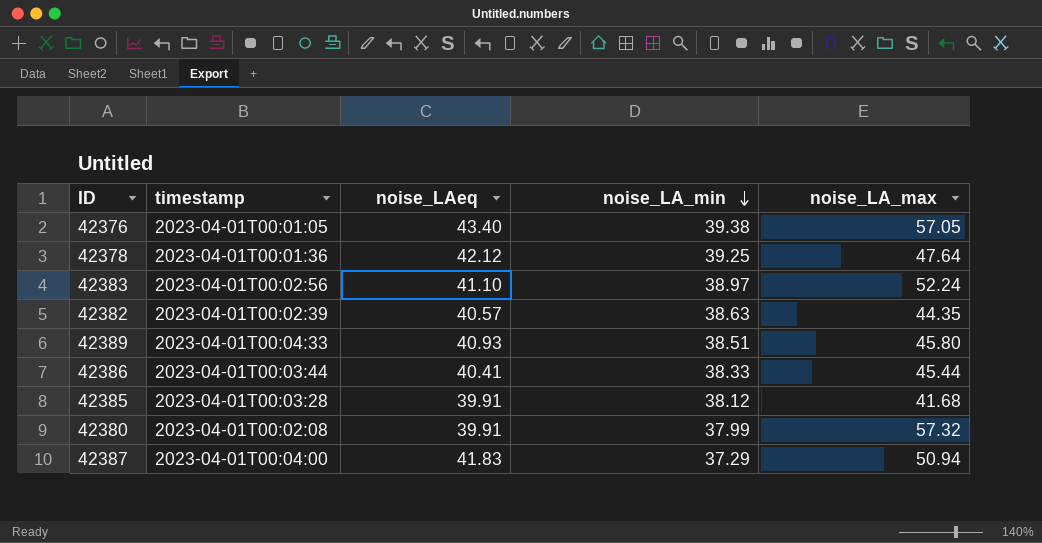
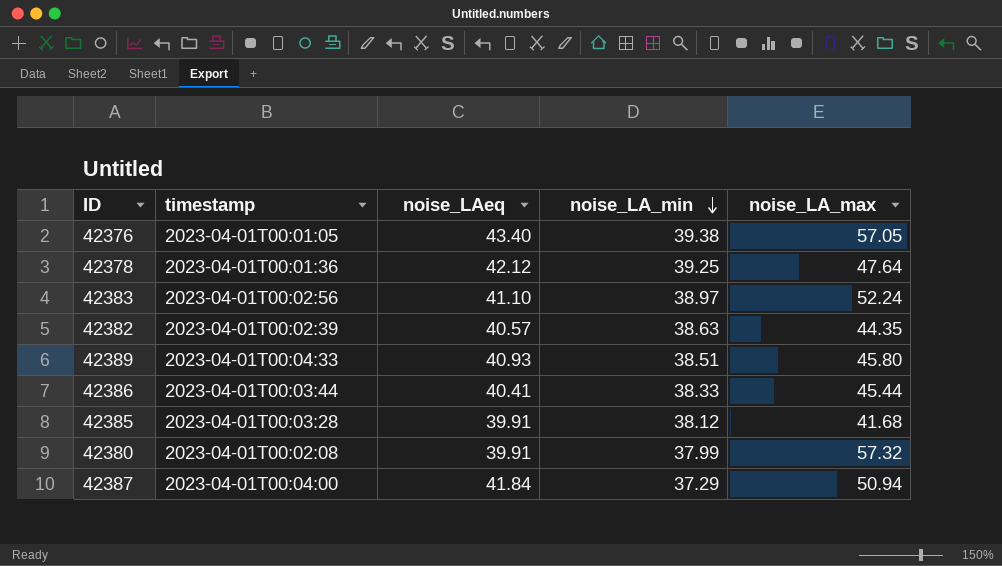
42387 | noise_LAeq: 41.83 -> 41.84

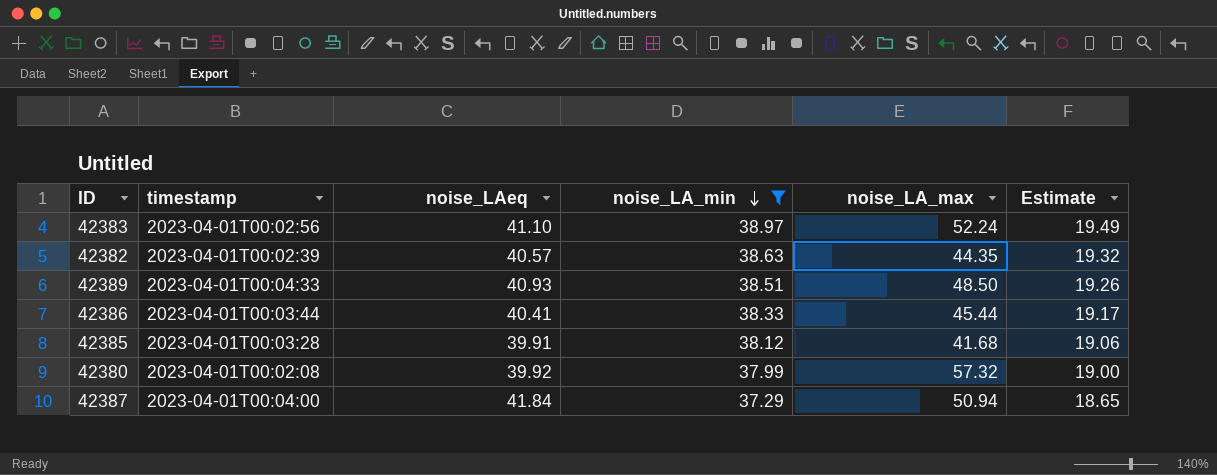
filter: none -> noise_LA_min <= 38.97
column Estimate | formula: none -> [noise_LA_min] * 0.5
42389 | noise_LA_max: 45.80 -> 48.50
42380 | noise_LAeq: 39.91 -> 39.92

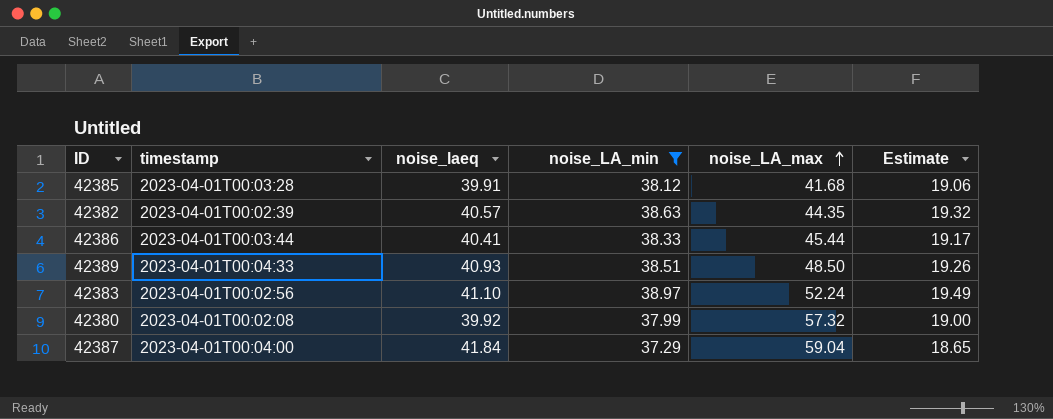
row order: noise_LA_min descending -> noise_LA_max ascending
column name: noise_LAeq -> noise_laeq
42387 | noise_LA_max: 50.94 -> 59.04

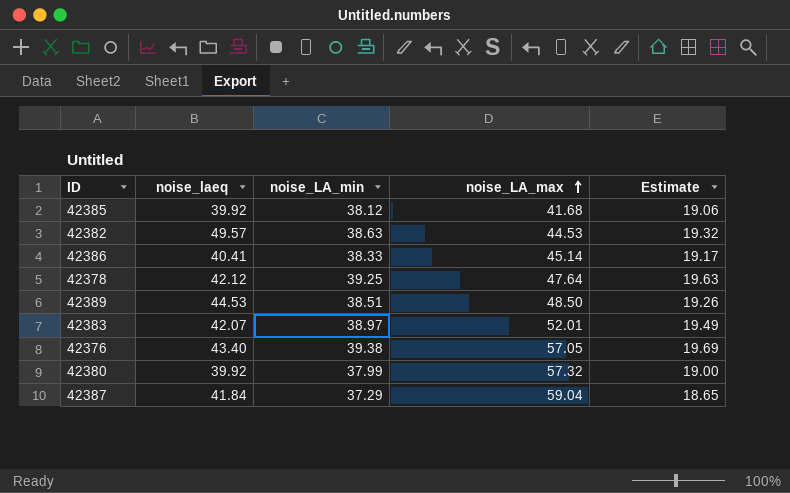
filter: noise_LA_min <= 38.97 -> none
column timestamp | position: 2 -> none
42385 | noise_laeq: 39.91 -> 39.92
42382 | noise_laeq: 40.57 -> 49.57
42382 | noise_LA_max: 44.35 -> 44.53
42386 | noise_LA_max: 45.44 -> 45.14
42389 | noise_laeq: 40.93 -> 44.53
42383 | noise_laeq: 41.10 -> 42.07
42383 | noise_LA_max: 52.24 -> 52.01

